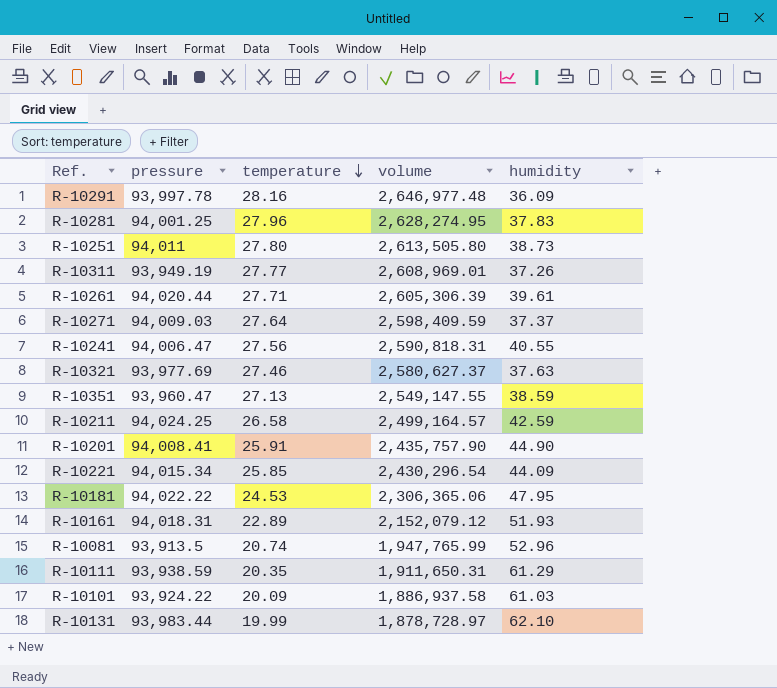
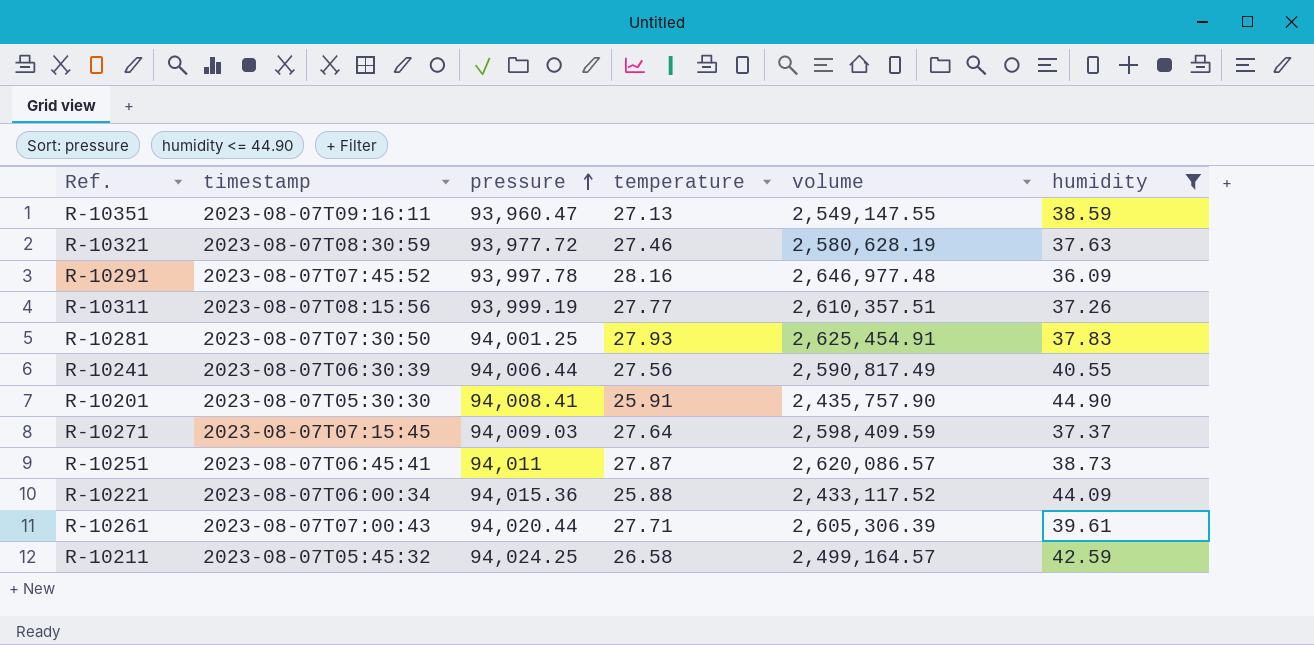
filter: none -> humidity <= 44.90
row order: temperature descending -> pressure ascending
column timestamp | position: none -> 2
R-10321 | pressure: 93,977.69 -> 93,977.72
R-10321 | volume: 2,580,627.37 -> 2,580,628.19
R-10311 | pressure: 93,949.19 -> 93,999.19
R-10311 | volume: 2,608,969.01 -> 2,610,357.51
R-10281 | temperature: 27.96 -> 27.93
R-10281 | volume: 2,628,274.95 -> 2,625,454.91
R-10241 | pressure: 94,006.47 -> 94,006.44
R-10241 | volume: 2,590,818.31 -> 2,590,817.49
R-10251 | temperature: 27.80 -> 27.87
R-10251 | volume: 2,613,505.80 -> 2,620,086.57
R-10221 | pressure: 94,015.34 -> 94,015.36
R-10221 | temperature: 25.85 -> 25.88
R-10221 | volume: 2,430,296.54 -> 2,433,117.52

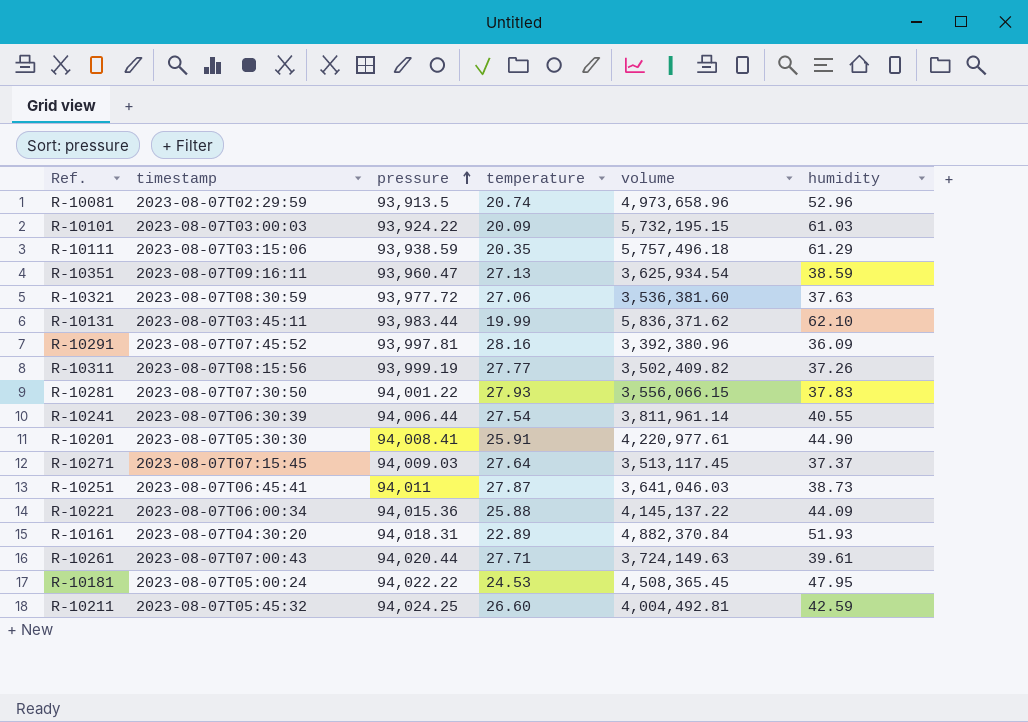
filter: humidity <= 44.90 -> none
column volume | formula: [pressure] * [temperature] -> [pressure] * [humidity]
R-10321 | temperature: 27.46 -> 27.06
R-10291 | pressure: 93,997.78 -> 93,997.81
R-10281 | pressure: 94,001.25 -> 94,001.22
R-10241 | temperature: 27.56 -> 27.54
R-10211 | temperature: 26.58 -> 26.60

